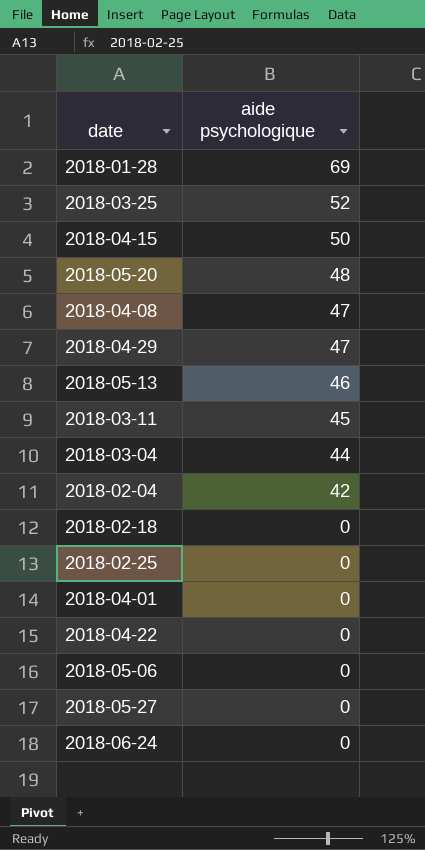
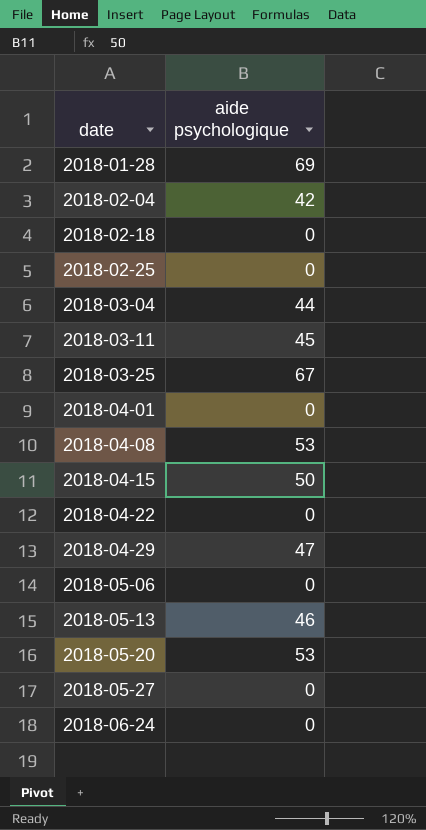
row order: aide psychologique descending -> date ascending
2018-03-25 | aide psychologique: 52 -> 67
2018-04-08 | aide psychologique: 47 -> 53
2018-05-20 | aide psychologique: 48 -> 53

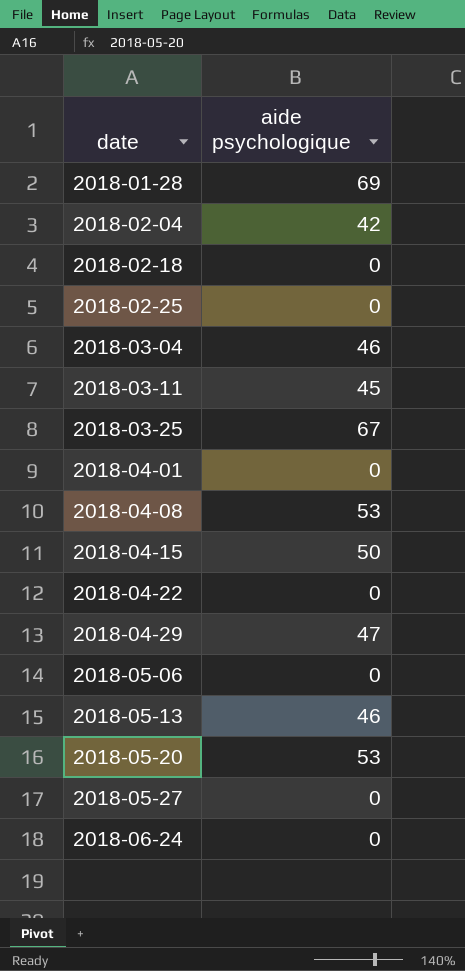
2018-03-04 | aide psychologique: 44 -> 46

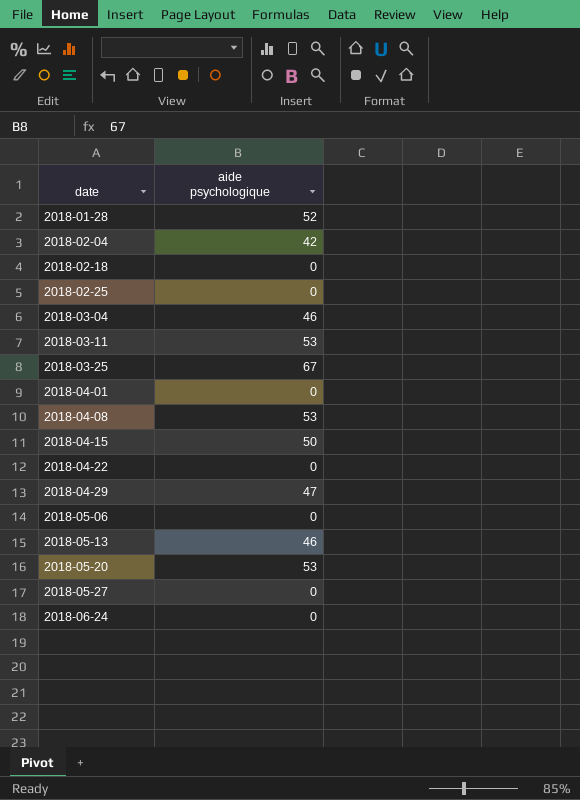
2018-01-28 | aide psychologique: 69 -> 52
2018-03-11 | aide psychologique: 45 -> 53

